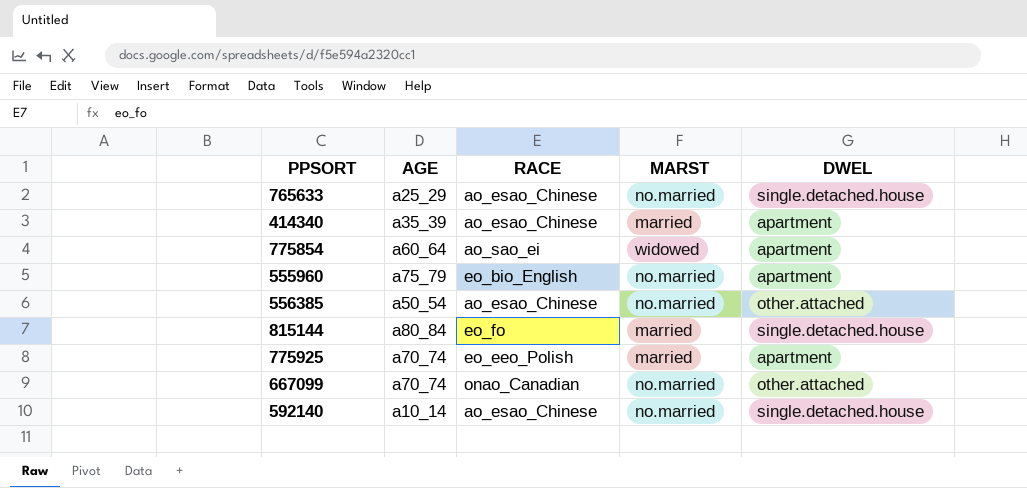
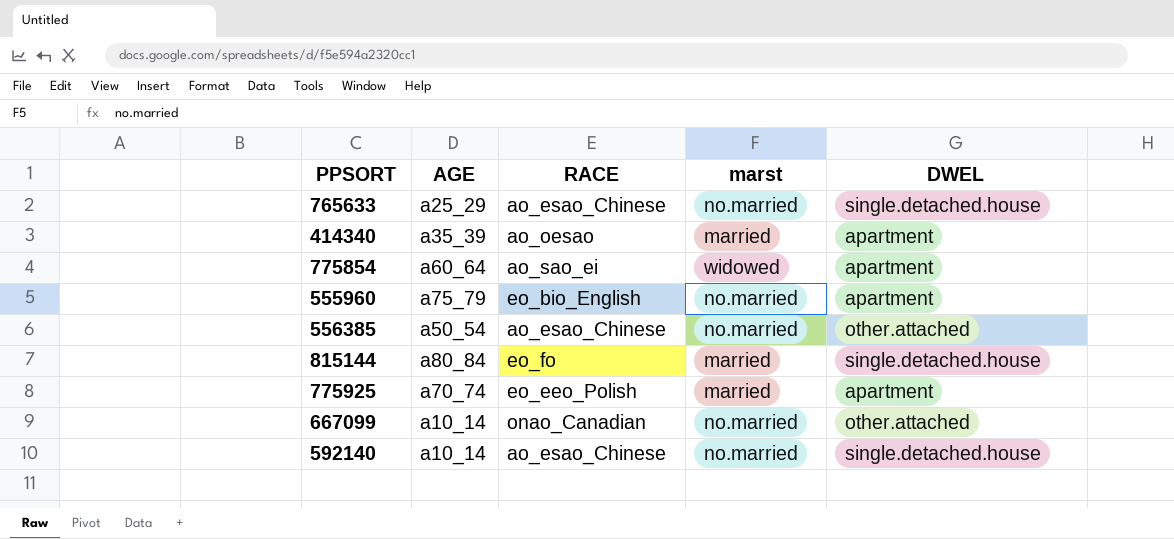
column name: MARST -> marst
414340 | RACE: ao_esao_Chinese -> ao_oesao
667099 | AGE: a70_74 -> a10_14

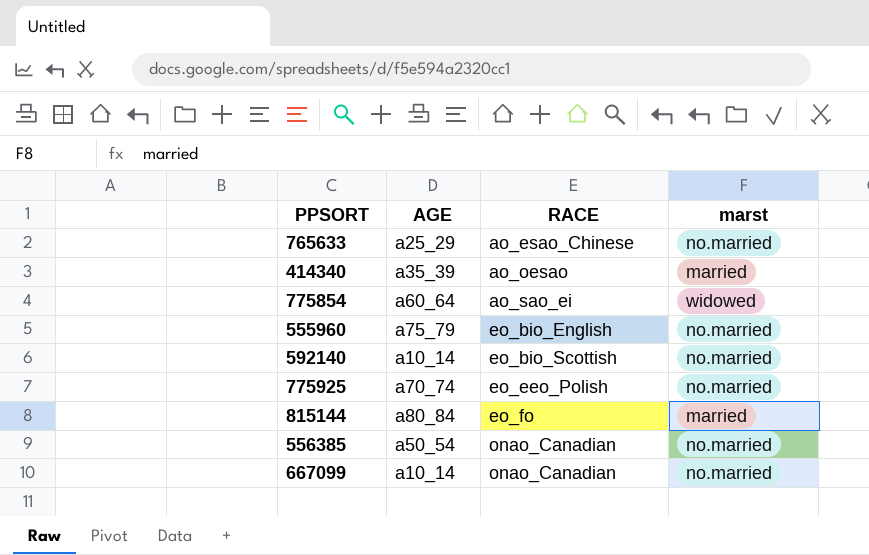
row order: none -> RACE ascending
column DWEL | position: 5 -> none
592140 | RACE: ao_esao_Chinese -> eo_bio_Scottish
775925 | marst: married -> no.married
556385 | RACE: ao_esao_Chinese -> onao_Canadian

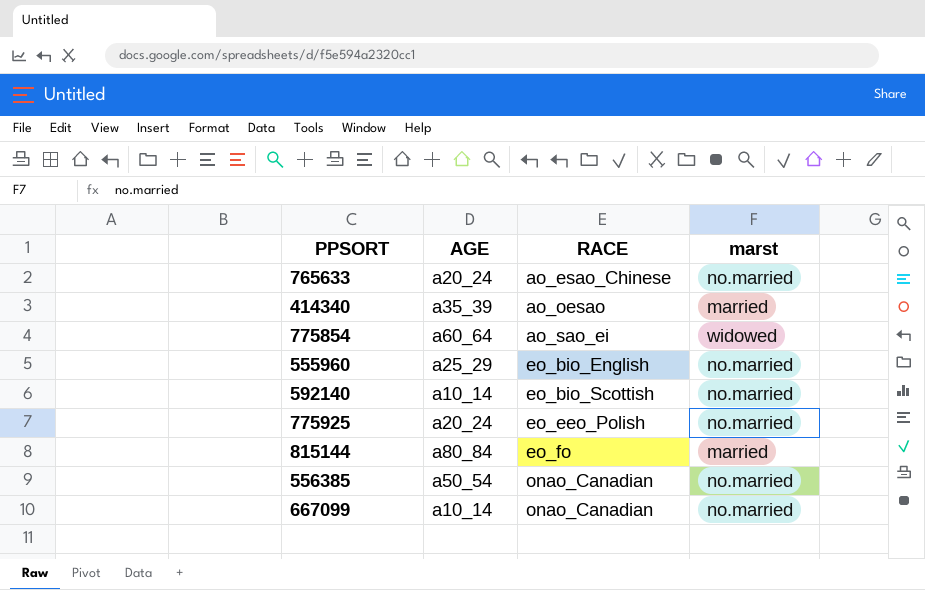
765633 | AGE: a25_29 -> a20_24
555960 | AGE: a75_79 -> a25_29
775925 | AGE: a70_74 -> a20_24

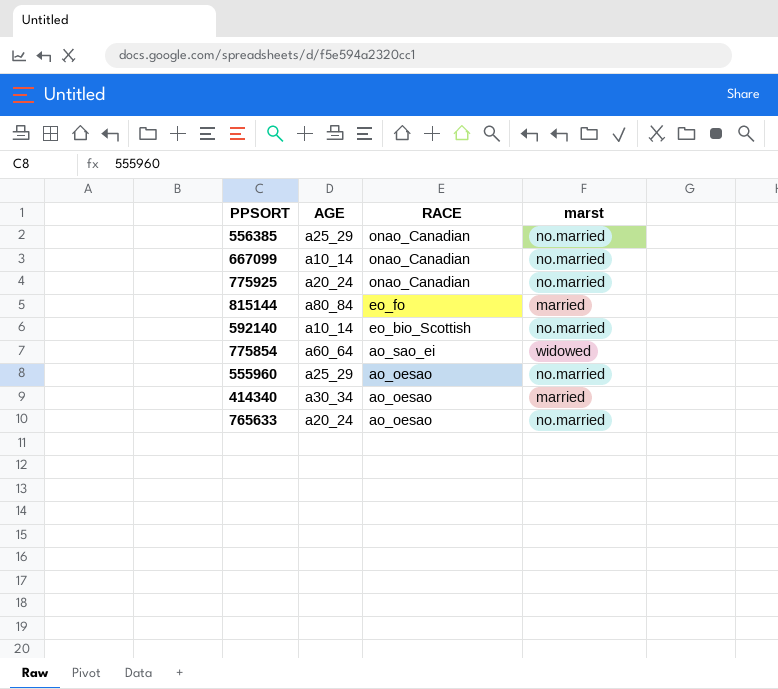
row order: RACE ascending -> RACE descending
556385 | AGE: a50_54 -> a25_29
775925 | RACE: eo_eeo_Polish -> onao_Canadian
555960 | RACE: eo_bio_English -> ao_oesao
414340 | AGE: a35_39 -> a30_34
765633 | RACE: ao_esao_Chinese -> ao_oesao

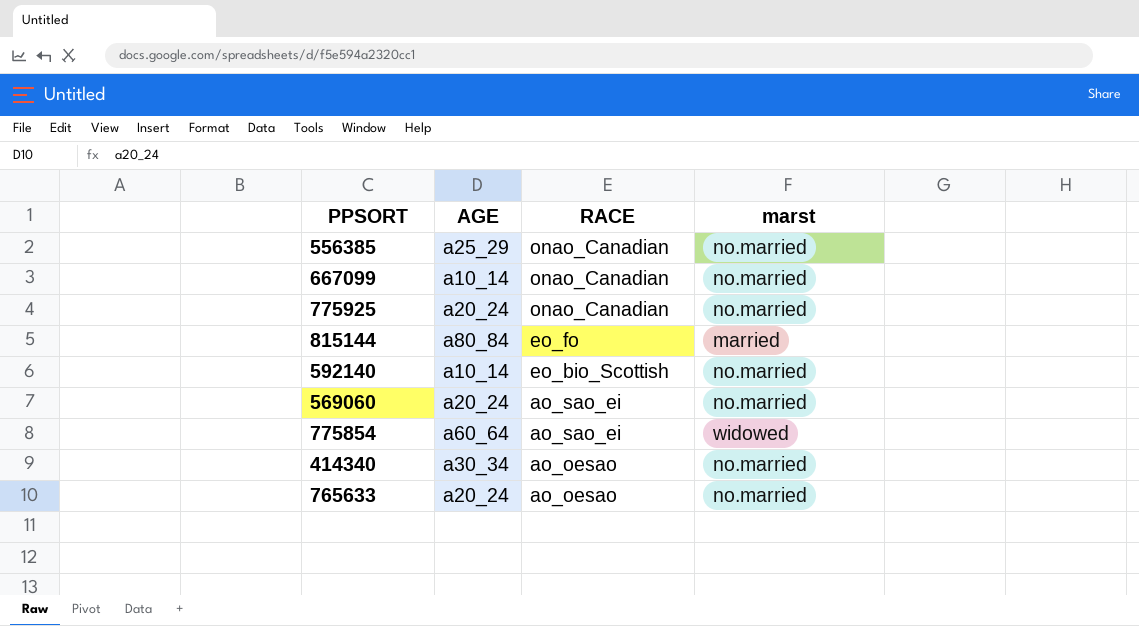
row 555960: a25_29 | ao_oesao | no.married -> none
row 569060: none -> a20_24 | ao_sao_ei | no.married
414340 | marst: married -> no.married

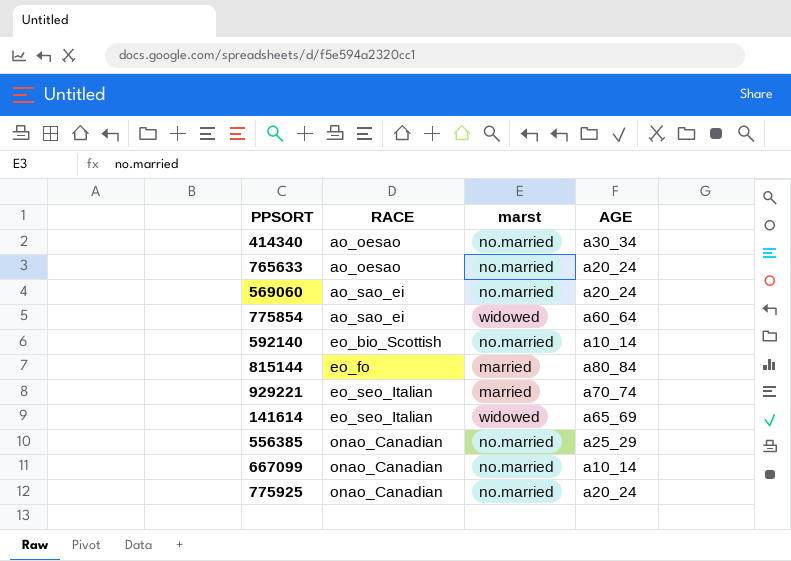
row order: RACE descending -> RACE ascending
column AGE | position: 2 -> 4
row 929221: none -> eo_seo_Italian | married | a70_74
row 141614: none -> eo_seo_Italian | widowed | a65_69

